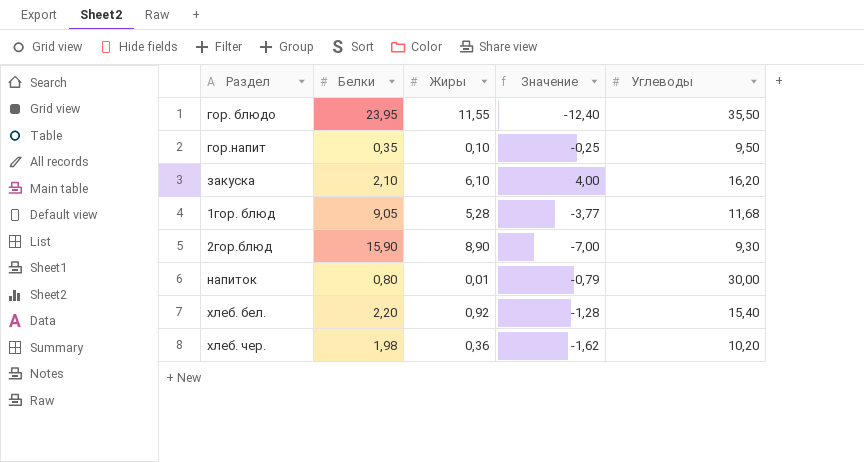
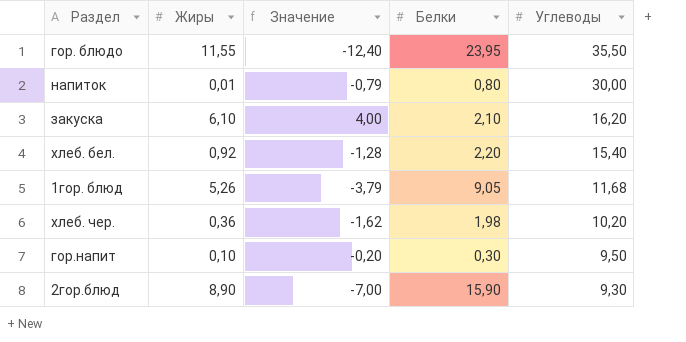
row order: none -> Углеводы descending
column Белки | position: 2 -> 4
1гор. блюд | Жиры: 5,28 -> 5,26
1гор. блюд | Значение: -3,77 -> -3,79
гор.напит | Значение: -0,25 -> -0,20
гор.напит | Белки: 0,35 -> 0,30

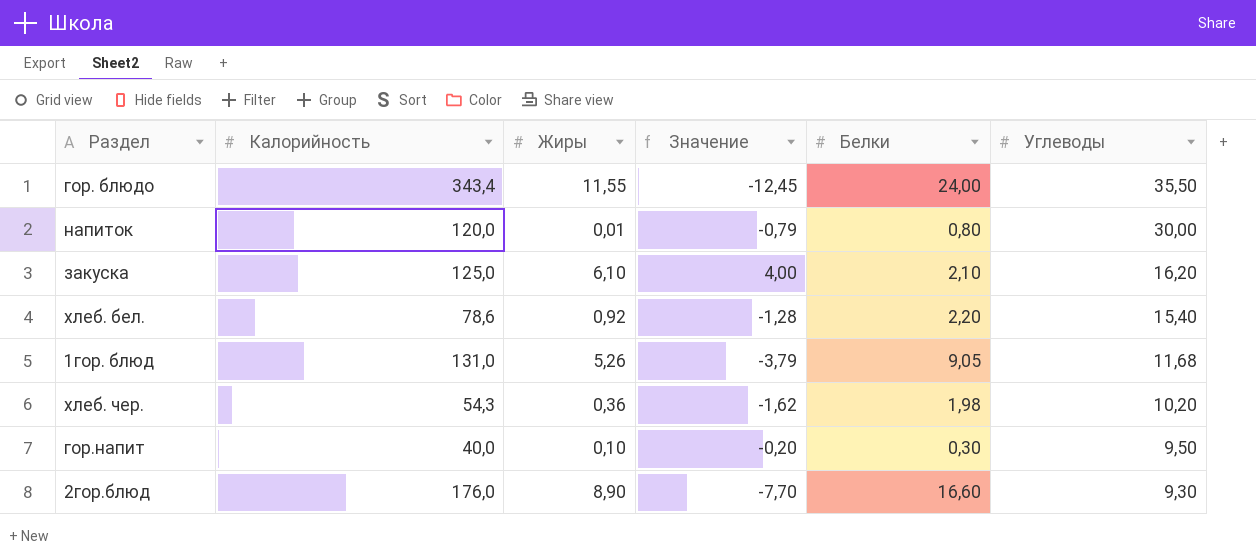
column Калорийность | position: none -> 2
гор. блюдо | Значение: -12,40 -> -12,45
гор. блюдо | Белки: 23,95 -> 24,00
2гор.блюд | Значение: -7,00 -> -7,70
2гор.блюд | Белки: 15,90 -> 16,60

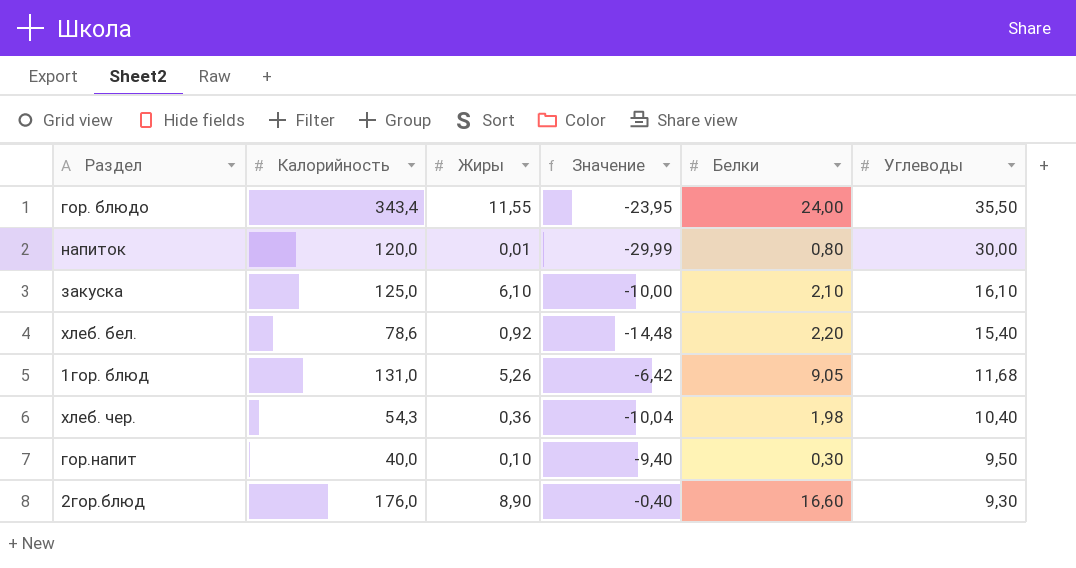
column Значение | formula: [Жиры] - [Белки] -> [Жиры] - [Углеводы]
закуска | Углеводы: 16,20 -> 16,10
хлеб. чер. | Углеводы: 10,20 -> 10,40

